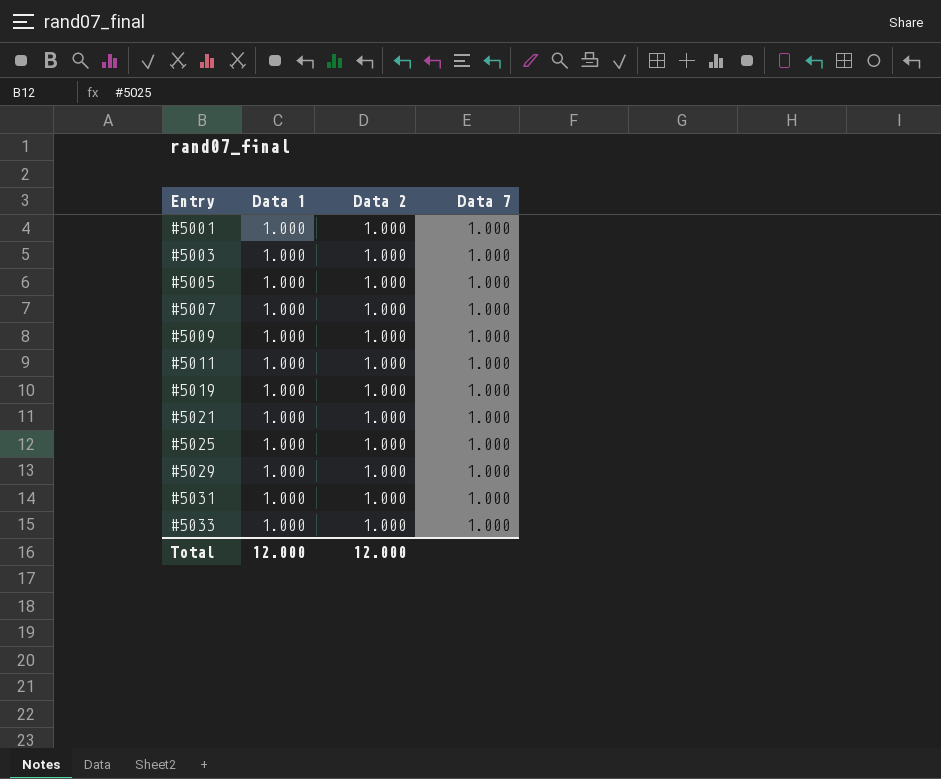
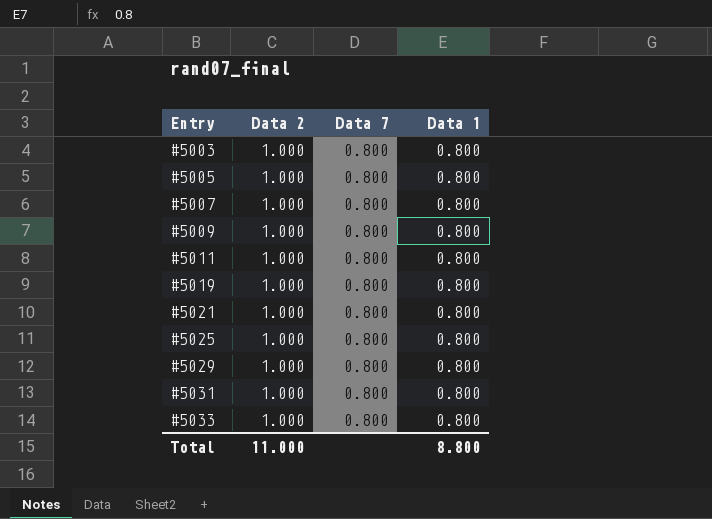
column Data 1 | position: 2 -> 4
row #5001: 1.000 | 1.000 | 1.000 -> none
#5003 | Data 7: 1.000 -> 0.800
#5003 | Data 1: 1.000 -> 0.800
#5005 | Data 7: 1.000 -> 0.800
#5005 | Data 1: 1.000 -> 0.800
#5007 | Data 7: 1.000 -> 0.800
#5007 | Data 1: 1.000 -> 0.800
#5009 | Data 7: 1.000 -> 0.800
#5009 | Data 1: 1.000 -> 0.800
#5011 | Data 7: 1.000 -> 0.800
#5011 | Data 1: 1.000 -> 0.800
#5019 | Data 7: 1.000 -> 0.800
#5019 | Data 1: 1.000 -> 0.800
#5021 | Data 7: 1.000 -> 0.800
#5021 | Data 1: 1.000 -> 0.800
#5025 | Data 7: 1.000 -> 0.800
#5025 | Data 1: 1.000 -> 0.800
#5029 | Data 7: 1.000 -> 0.800
#5029 | Data 1: 1.000 -> 0.800
#5031 | Data 7: 1.000 -> 0.800
#5031 | Data 1: 1.000 -> 0.800
#5033 | Data 7: 1.000 -> 0.800
#5033 | Data 1: 1.000 -> 0.800
Total | Data 2: 12.000 -> 11.000
Total | Data 1: 12.000 -> 8.800

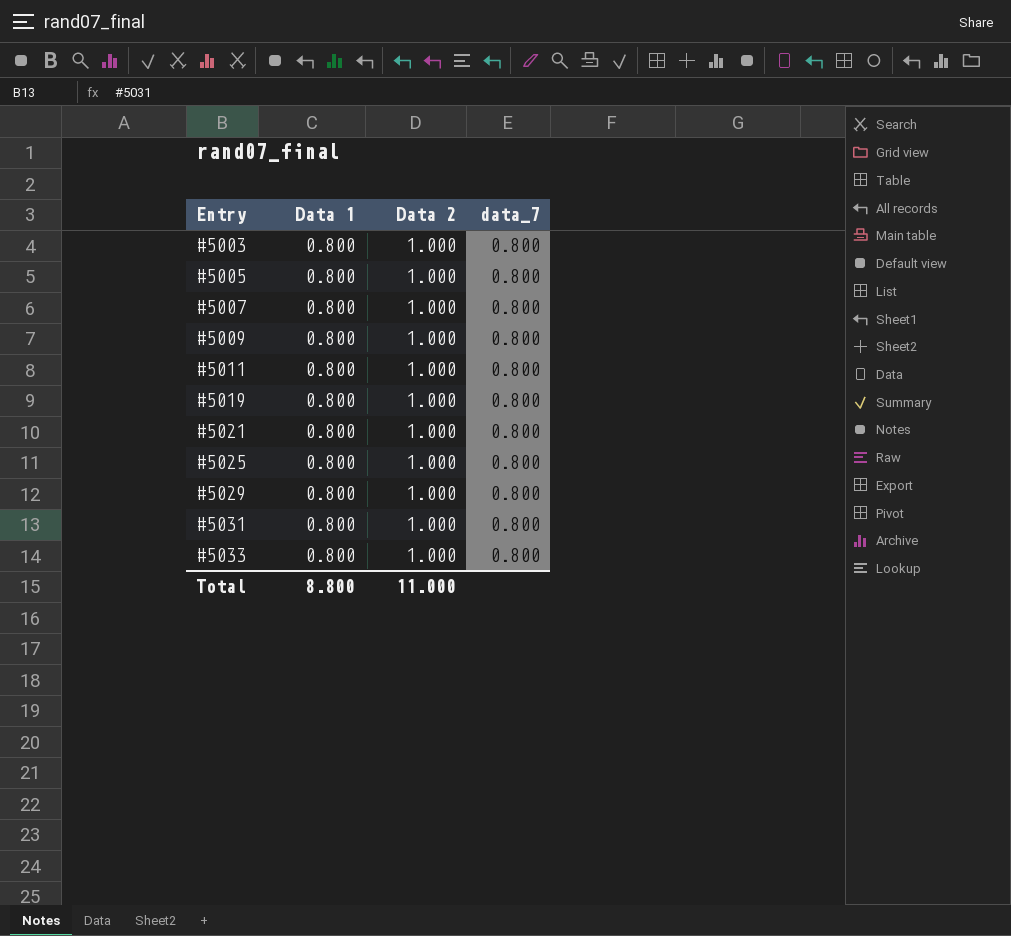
column Data 1 | position: 4 -> 2
column name: Data 7 -> data_7

